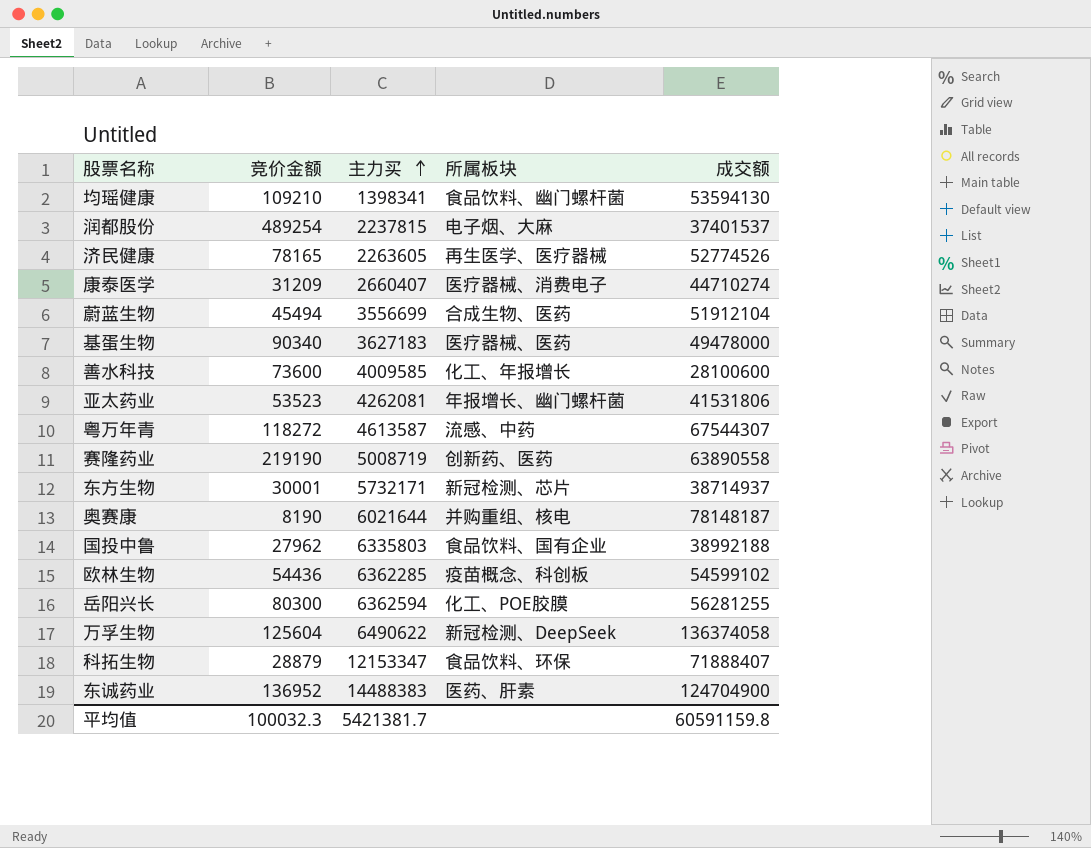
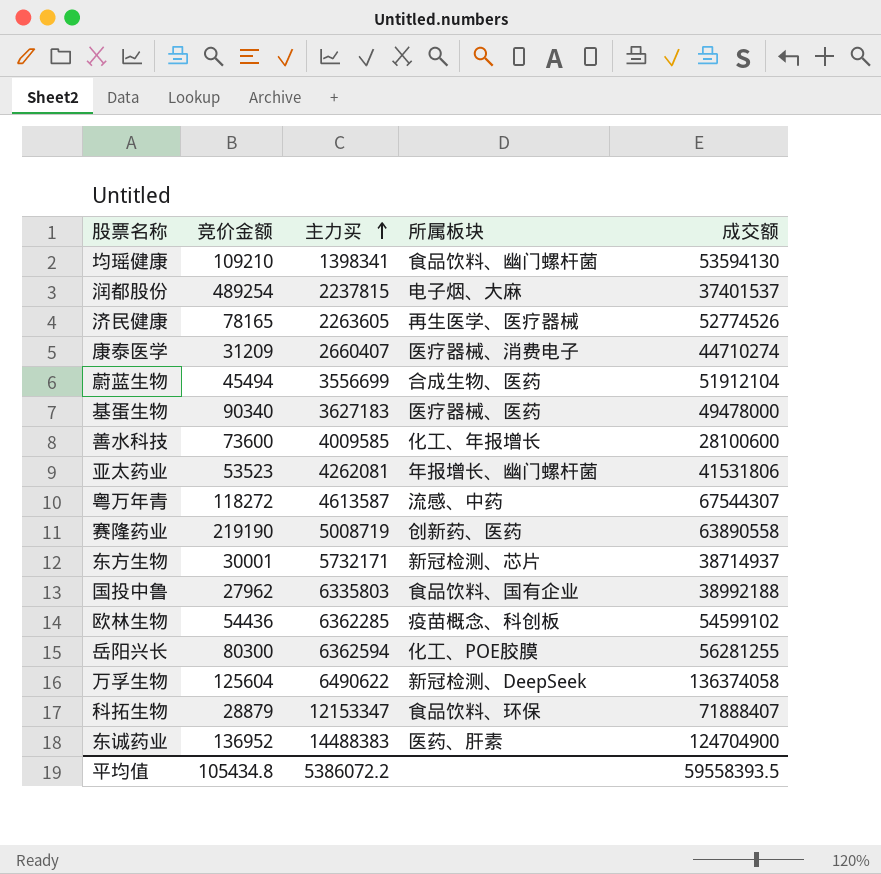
row 奥赛康: 8190 | 6021644 | 并购重组、核电 | 78148187 -> none
平均值 | 竞价金额: 100032.3 -> 105434.8
平均值 | 主力买: 5421381.7 -> 5386072.2
平均值 | 成交额: 60591159.8 -> 59558393.5

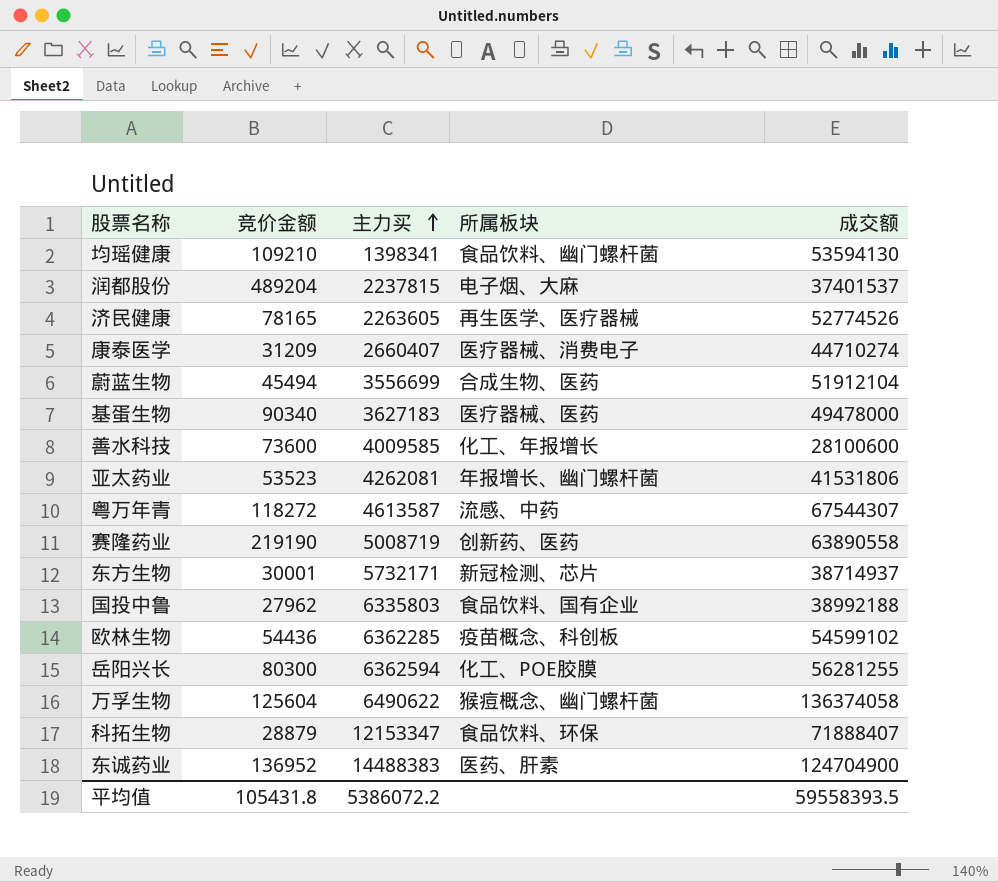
润都股份 | 竞价金额: 489254 -> 489204
万孚生物 | 所属板块: 新冠检测、DeepSeek -> 猴痘概念、幽门螺杆菌
平均值 | 竞价金额: 105434.8 -> 105431.8

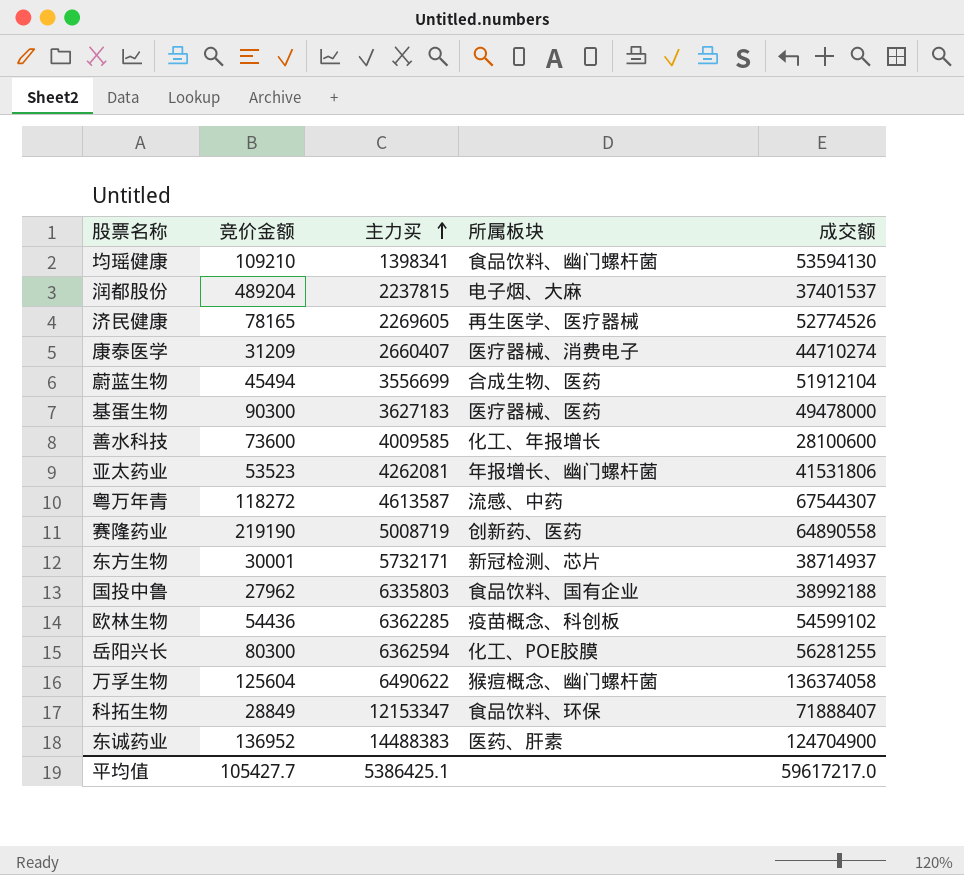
济民健康 | 主力买: 2263605 -> 2269605
基蛋生物 | 竞价金额: 90340 -> 90300
赛隆药业 | 成交额: 63890558 -> 64890558
科拓生物 | 竞价金额: 28879 -> 28849
平均值 | 竞价金额: 105431.8 -> 105427.7
平均值 | 主力买: 5386072.2 -> 5386425.1
平均值 | 成交额: 59558393.5 -> 59617217.0

